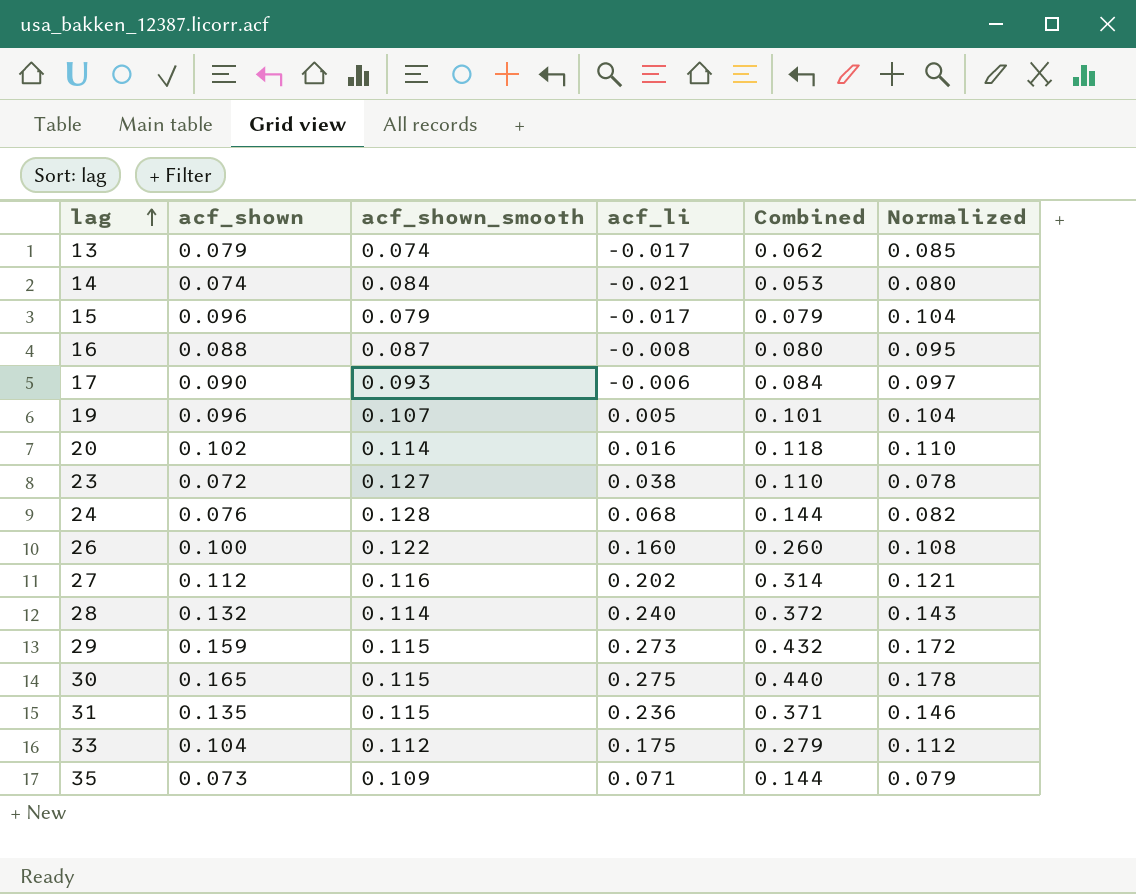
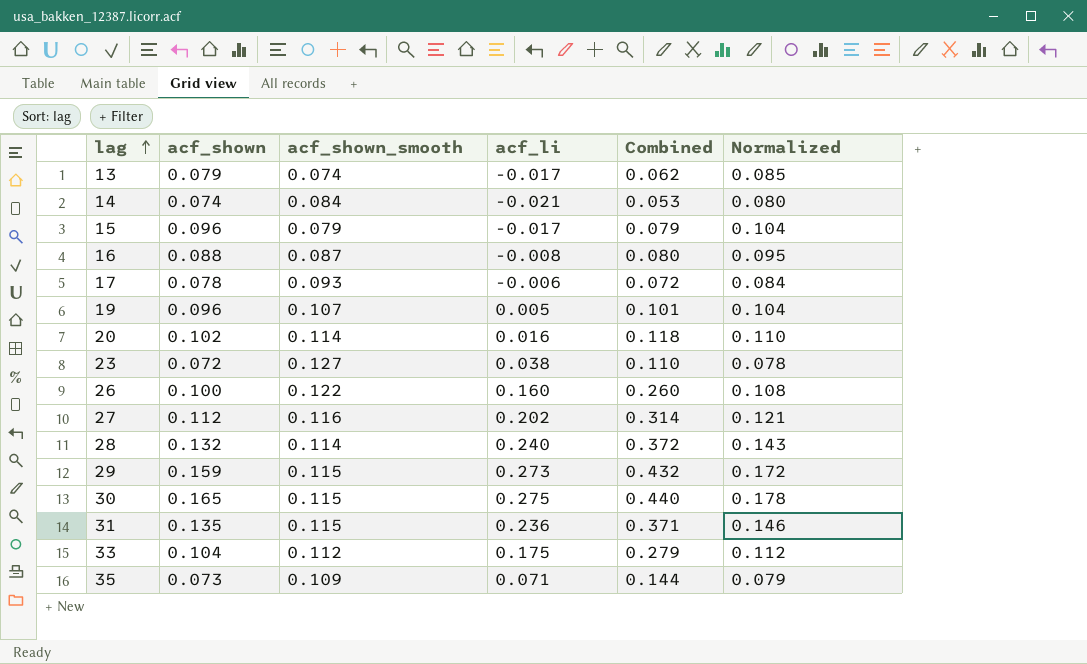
row 24: 0.076 | 0.128 | 0.068 | 0.144 | 0.082 -> none
17 | acf_shown: 0.090 -> 0.078
17 | Combined: 0.084 -> 0.072
17 | Normalized: 0.097 -> 0.084

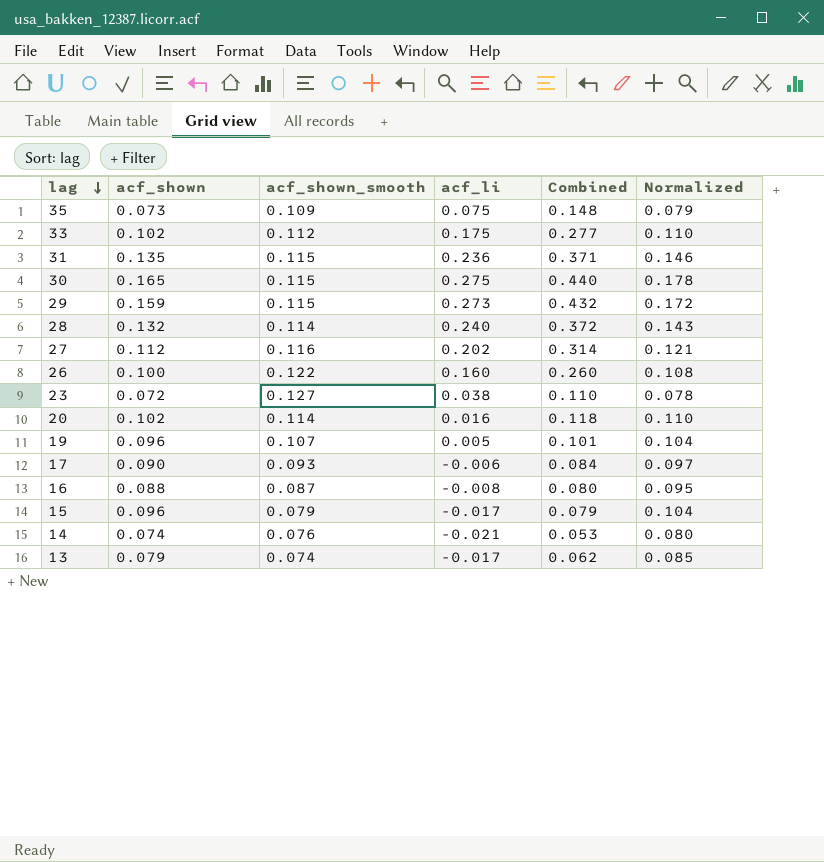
row order: lag ascending -> lag descending
35 | acf_li: 0.071 -> 0.075
35 | Combined: 0.144 -> 0.148
33 | acf_shown: 0.104 -> 0.102
33 | Combined: 0.279 -> 0.277
33 | Normalized: 0.112 -> 0.110
17 | acf_shown: 0.078 -> 0.090
17 | Combined: 0.072 -> 0.084
17 | Normalized: 0.084 -> 0.097
14 | acf_shown_smooth: 0.084 -> 0.076

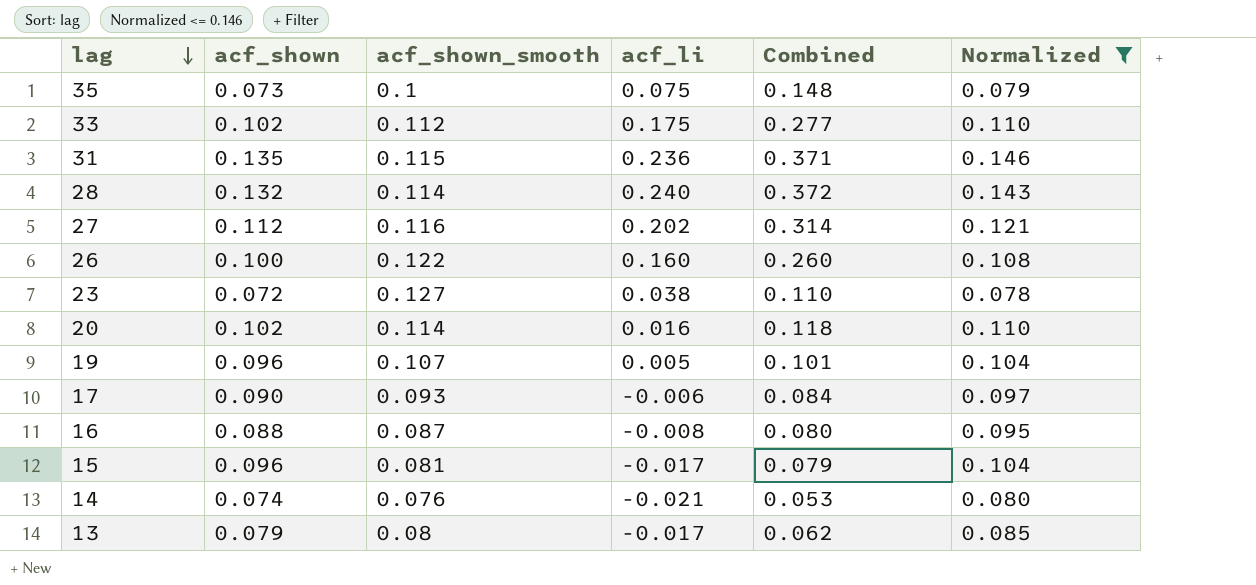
filter: none -> Normalized <= 0.146
35 | acf_shown_smooth: 0.109 -> 0.1
15 | acf_shown_smooth: 0.079 -> 0.081
13 | acf_shown_smooth: 0.074 -> 0.08

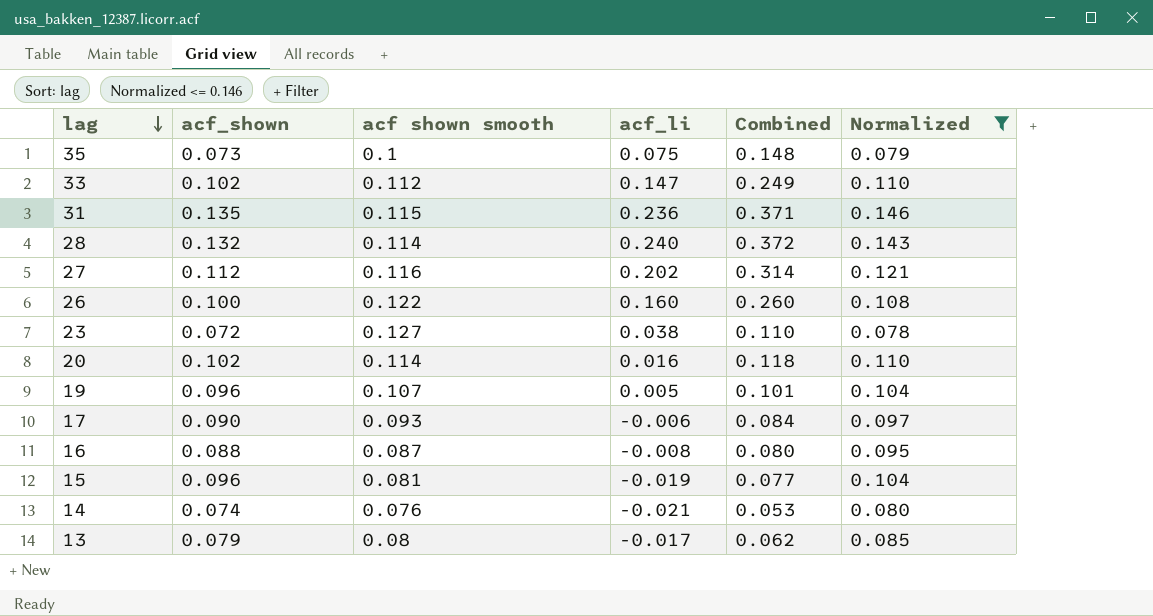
column name: acf_shown_smooth -> acf shown smooth
33 | acf_li: 0.175 -> 0.147
33 | Combined: 0.277 -> 0.249
15 | acf_li: -0.017 -> -0.019
15 | Combined: 0.079 -> 0.077

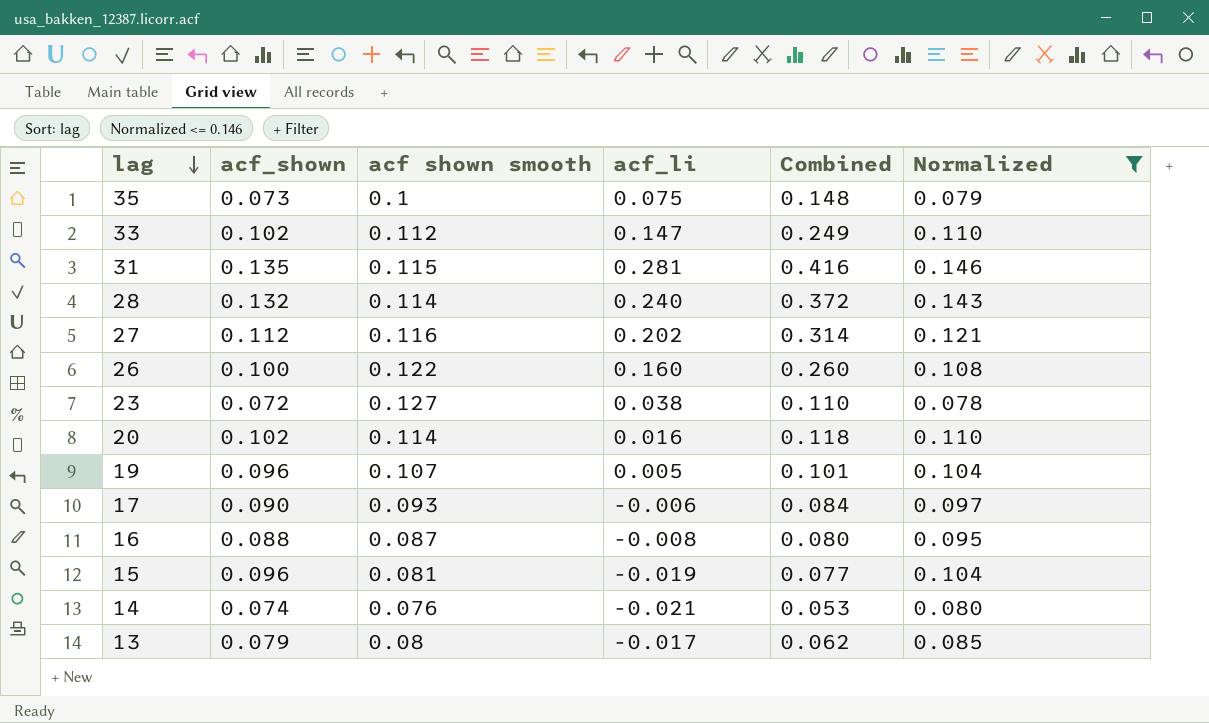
31 | acf_li: 0.236 -> 0.281
31 | Combined: 0.371 -> 0.416

